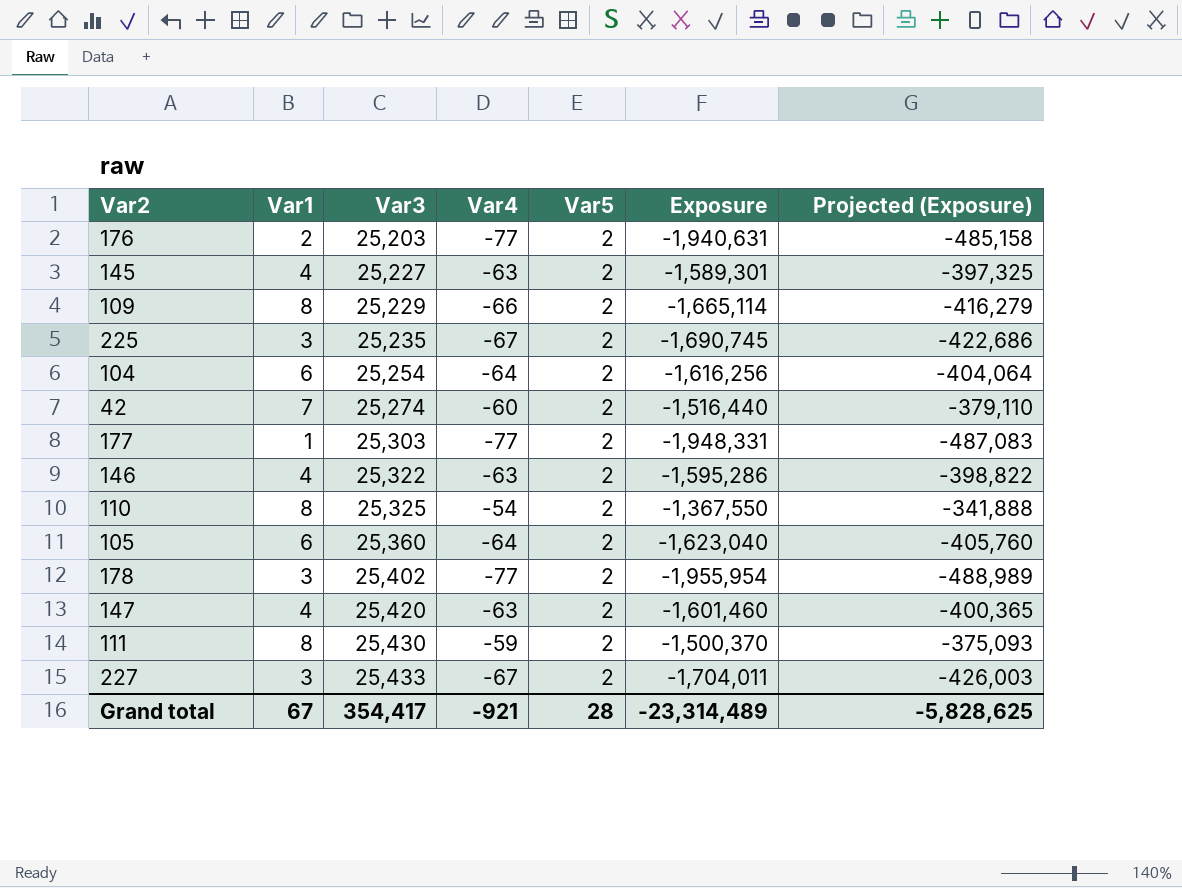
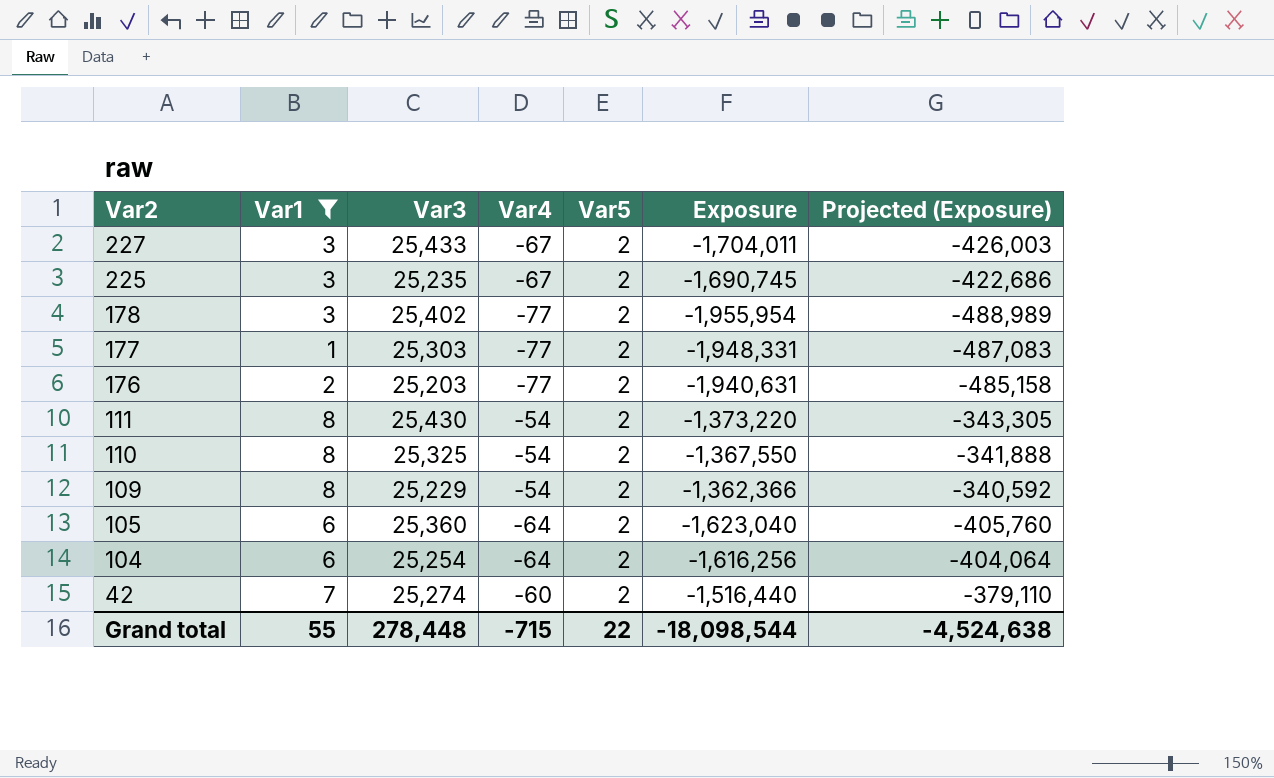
filter: none -> Var1 != 4
row order: Var3 ascending -> Var2 descending
111 | Var4: -59 -> -54
111 | Exposure: -1,500,370 -> -1,373,220
111 | Projected (Exposure): -375,093 -> -343,305
109 | Var4: -66 -> -54
109 | Exposure: -1,665,114 -> -1,362,366
109 | Projected (Exposure): -416,279 -> -340,592
Grand total | Var1: 67 -> 55
Grand total | Var3: 354,417 -> 278,448
Grand total | Var4: -921 -> -715
Grand total | Var5: 28 -> 22
Grand total | Exposure: -23,314,489 -> -18,098,544
Grand total | Projected (Exposure): -5,828,625 -> -4,524,638

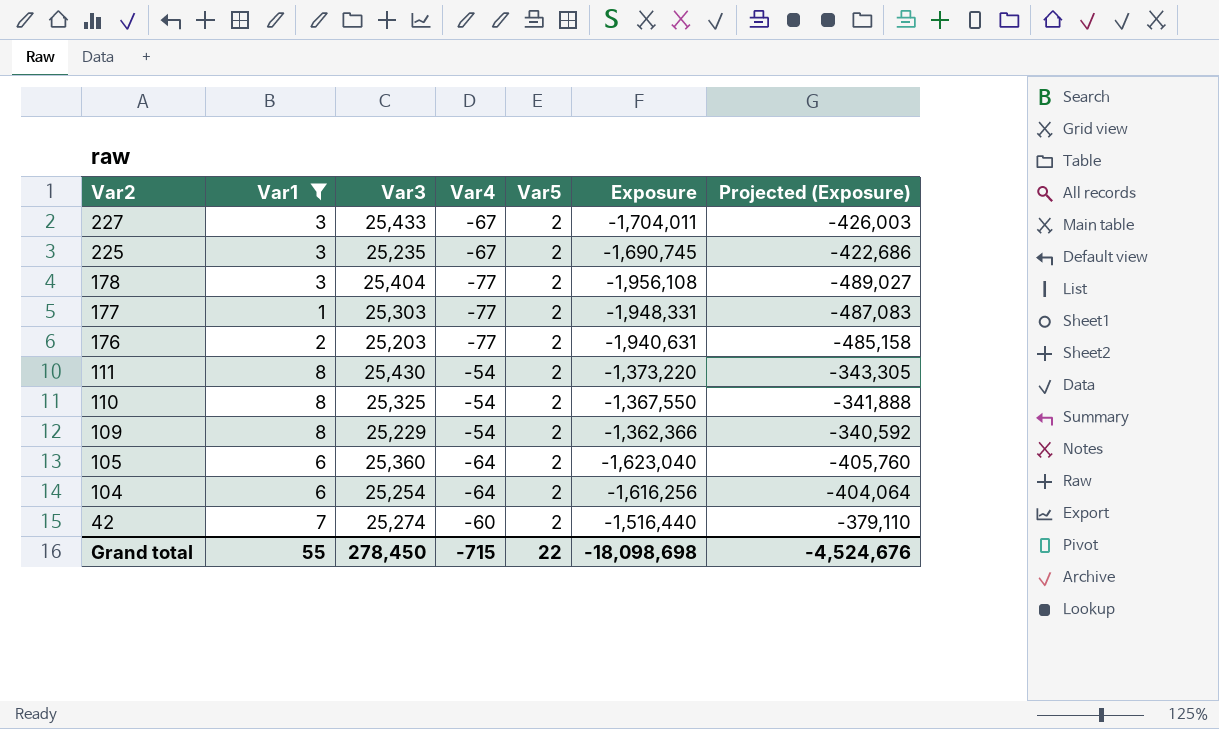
178 | Var3: 25,402 -> 25,404
178 | Exposure: -1,955,954 -> -1,956,108
178 | Projected (Exposure): -488,989 -> -489,027
Grand total | Var3: 278,448 -> 278,450
Grand total | Exposure: -18,098,544 -> -18,098,698
Grand total | Projected (Exposure): -4,524,638 -> -4,524,676

